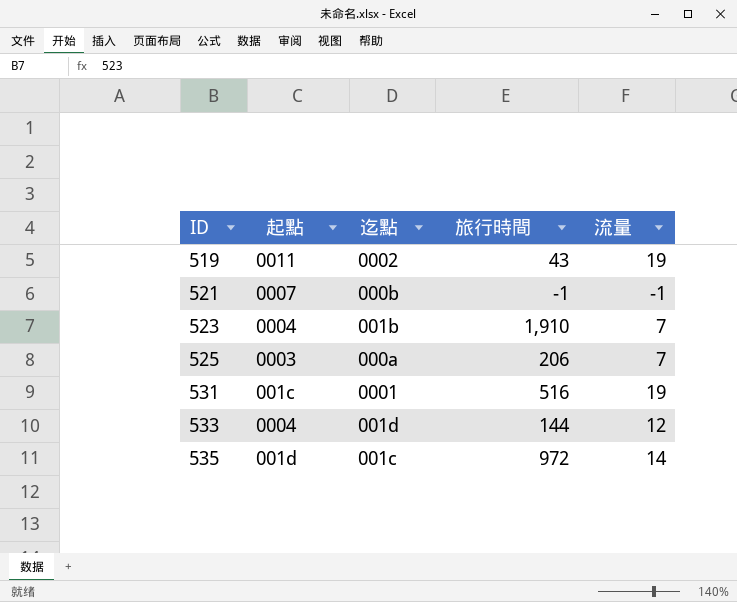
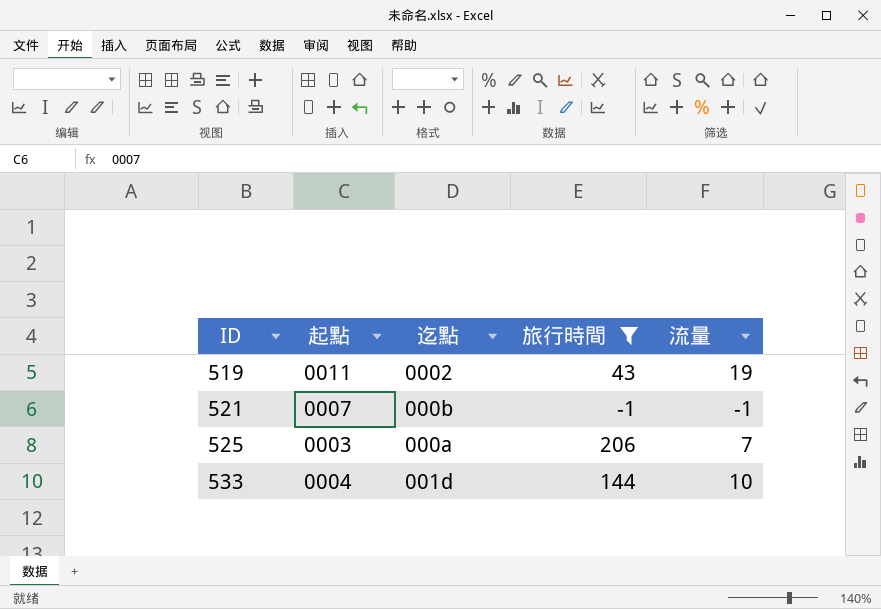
filter: none -> 旅行時間 <= 206
533 | 流量: 12 -> 10

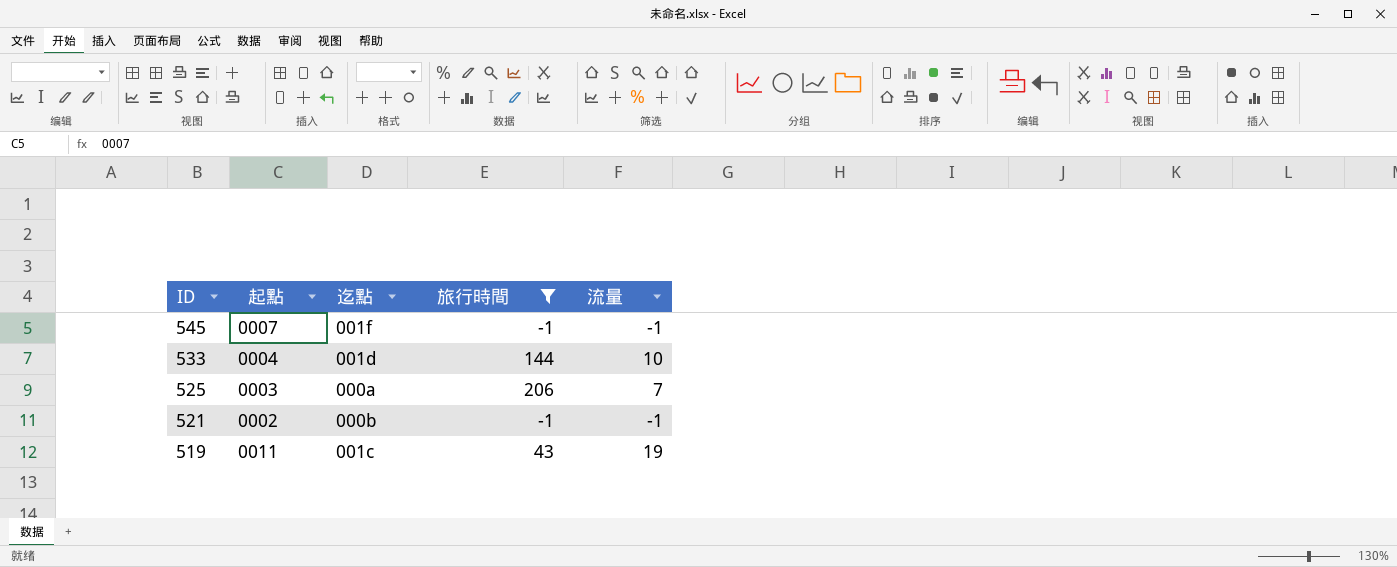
row order: ID ascending -> ID descending
row 545: none -> 0007 | 001f | -1 | -1
521 | 起點: 0007 -> 0002
519 | 迄點: 0002 -> 001c

